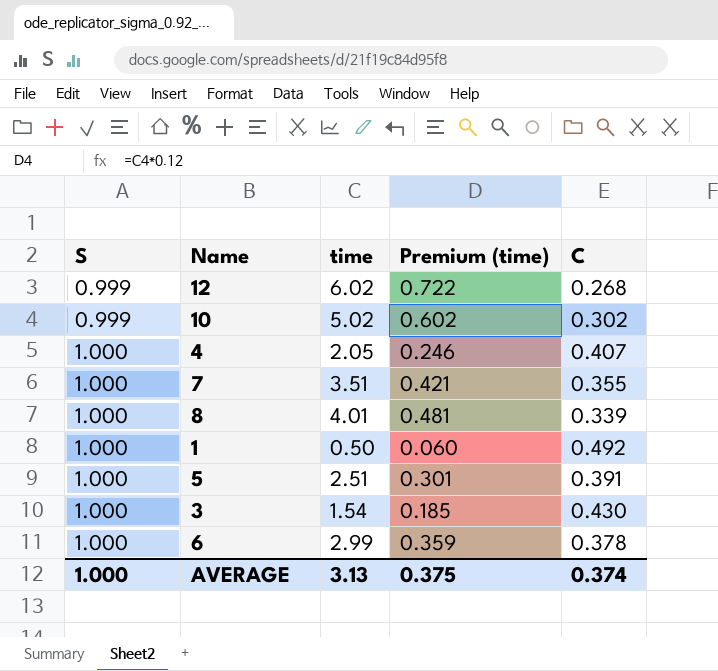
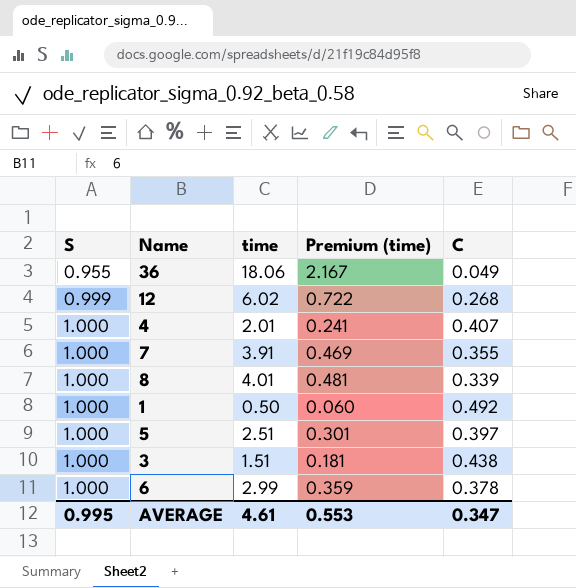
row 10: 0.999 | 5.02 | 0.602 | 0.302 -> none
row 36: none -> 0.955 | 18.06 | 2.167 | 0.049
4 | time: 2.05 -> 2.01
4 | Premium (time): 0.246 -> 0.241
7 | time: 3.51 -> 3.91
7 | Premium (time): 0.421 -> 0.469
5 | C: 0.391 -> 0.397
3 | time: 1.54 -> 1.51
3 | Premium (time): 0.185 -> 0.181
3 | C: 0.430 -> 0.438
AVERAGE | S: 1.000 -> 0.995
AVERAGE | time: 3.13 -> 4.61
AVERAGE | Premium (time): 0.375 -> 0.553
AVERAGE | C: 0.374 -> 0.347

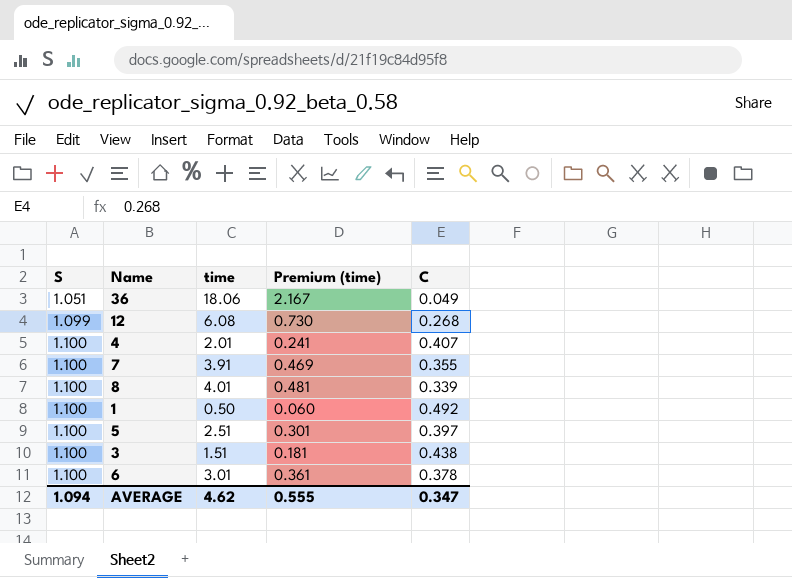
36 | S: 0.955 -> 1.051
12 | S: 0.999 -> 1.099
12 | time: 6.02 -> 6.08
12 | Premium (time): 0.722 -> 0.730
4 | S: 1.000 -> 1.100
7 | S: 1.000 -> 1.100
8 | S: 1.000 -> 1.100
1 | S: 1.000 -> 1.100
5 | S: 1.000 -> 1.100
3 | S: 1.000 -> 1.100
6 | S: 1.000 -> 1.100
6 | time: 2.99 -> 3.01
6 | Premium (time): 0.359 -> 0.361
AVERAGE | S: 0.995 -> 1.094
AVERAGE | time: 4.61 -> 4.62
AVERAGE | Premium (time): 0.553 -> 0.555

